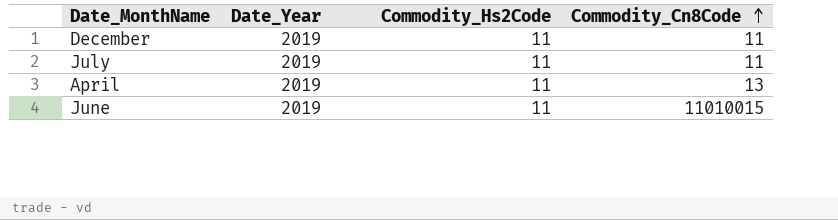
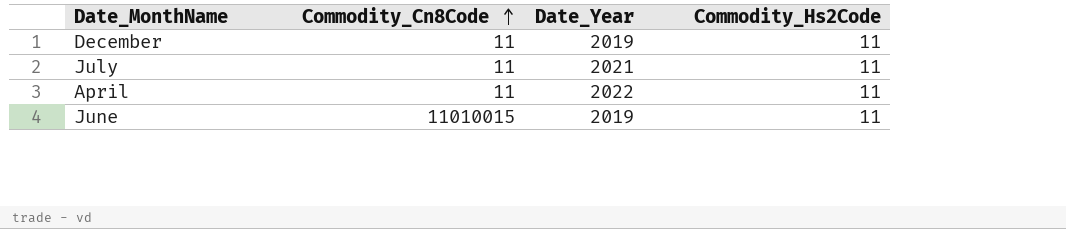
column Commodity_Cn8Code | position: 4 -> 2
July | Date_Year: 2019 -> 2021
April | Commodity_Cn8Code: 13 -> 11
April | Date_Year: 2019 -> 2022

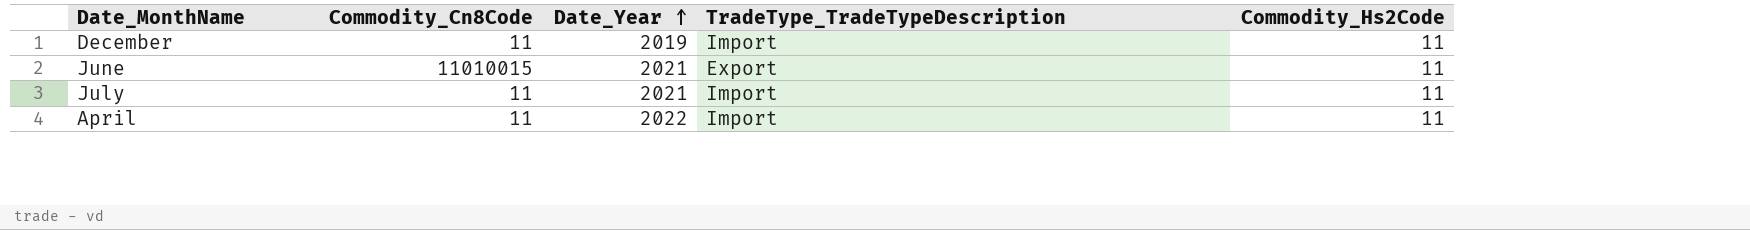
row order: Commodity_Cn8Code ascending -> Date_Year ascending
column TradeType_TradeTypeDescription | position: none -> 4
June | Date_Year: 2019 -> 2021

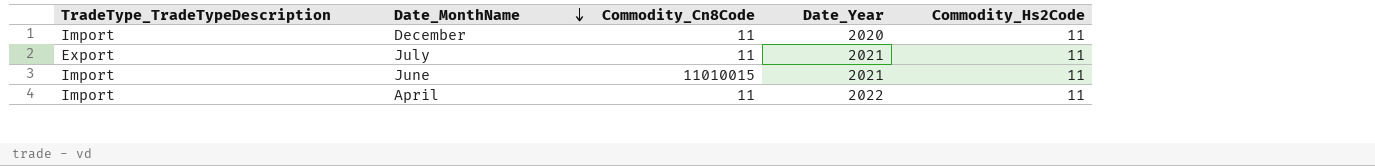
row order: Date_Year ascending -> Date_MonthName descending
column TradeType_TradeTypeDescription | position: 4 -> 1
December | Date_Year: 2019 -> 2020
July | TradeType_TradeTypeDescription: Import -> Export
June | TradeType_TradeTypeDescription: Export -> Import

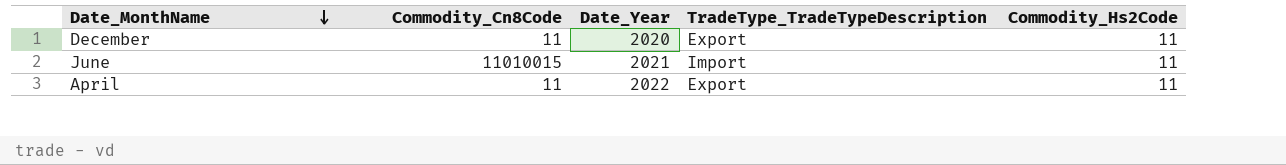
column TradeType_TradeTypeDescription | position: 1 -> 4
row July: Export | 11 | 2021 | 11 -> none
December | TradeType_TradeTypeDescription: Import -> Export
April | TradeType_TradeTypeDescription: Import -> Export

